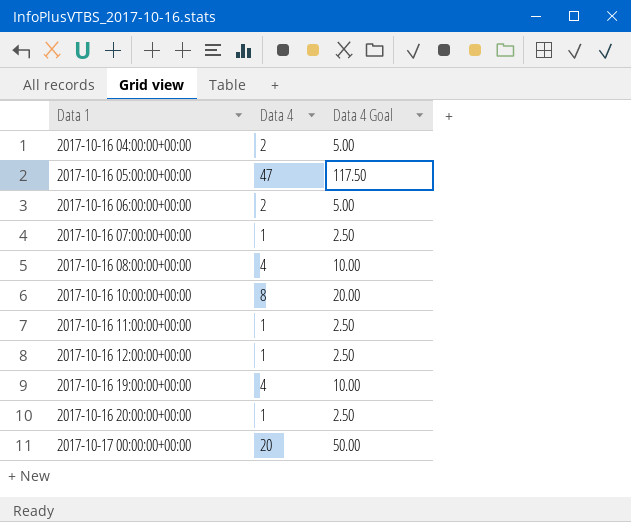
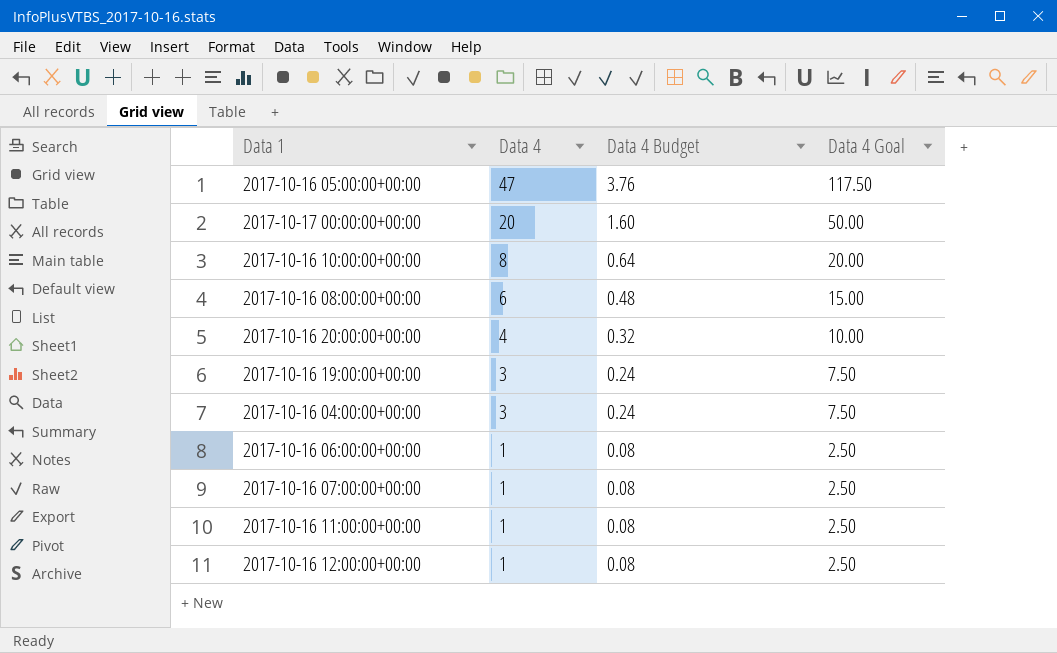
row order: Data 1 ascending -> Data 4 descending
column Data 4 Budget | formula: none -> [Data 4] * 0.08
2017-10-16 08:00:00+00:00 | Data 4: 4 -> 6
2017-10-16 08:00:00+00:00 | Data 4 Goal: 10.00 -> 15.00
2017-10-16 20:00:00+00:00 | Data 4: 1 -> 4
2017-10-16 20:00:00+00:00 | Data 4 Goal: 2.50 -> 10.00
2017-10-16 19:00:00+00:00 | Data 4: 4 -> 3
2017-10-16 19:00:00+00:00 | Data 4 Goal: 10.00 -> 7.50
2017-10-16 04:00:00+00:00 | Data 4: 2 -> 3
2017-10-16 04:00:00+00:00 | Data 4 Goal: 5.00 -> 7.50
2017-10-16 06:00:00+00:00 | Data 4: 2 -> 1
2017-10-16 06:00:00+00:00 | Data 4 Goal: 5.00 -> 2.50

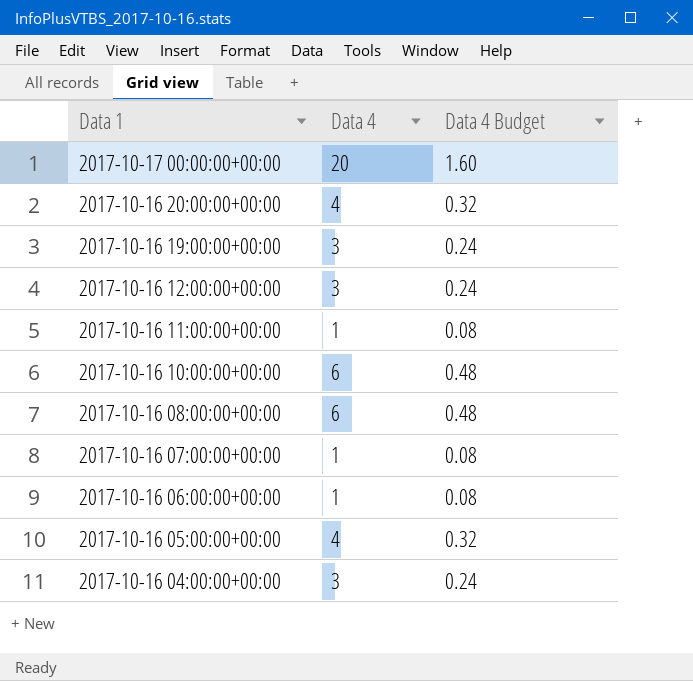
row order: Data 4 descending -> Data 1 descending
column Data 4 Goal | formula: [Data 4] * 2.5 -> none
2017-10-16 12:00:00+00:00 | Data 4: 1 -> 3
2017-10-16 12:00:00+00:00 | Data 4 Budget: 0.08 -> 0.24
2017-10-16 10:00:00+00:00 | Data 4: 8 -> 6
2017-10-16 10:00:00+00:00 | Data 4 Budget: 0.64 -> 0.48
2017-10-16 05:00:00+00:00 | Data 4: 47 -> 4
2017-10-16 05:00:00+00:00 | Data 4 Budget: 3.76 -> 0.32

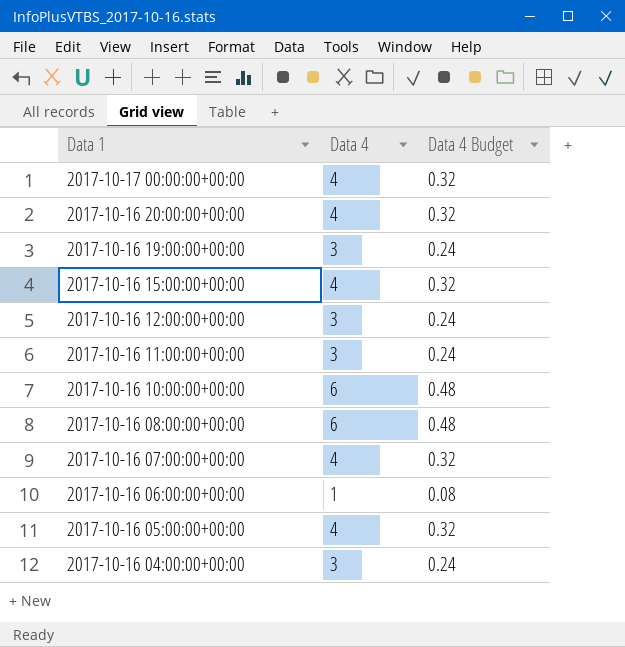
2017-10-17 00:00:00+00:00 | Data 4: 20 -> 4
2017-10-17 00:00:00+00:00 | Data 4 Budget: 1.60 -> 0.32
row 2017-10-16 15:00:00+00:00: none -> 4 | 0.32
2017-10-16 11:00:00+00:00 | Data 4: 1 -> 3
2017-10-16 11:00:00+00:00 | Data 4 Budget: 0.08 -> 0.24
2017-10-16 07:00:00+00:00 | Data 4: 1 -> 4
2017-10-16 07:00:00+00:00 | Data 4 Budget: 0.08 -> 0.32

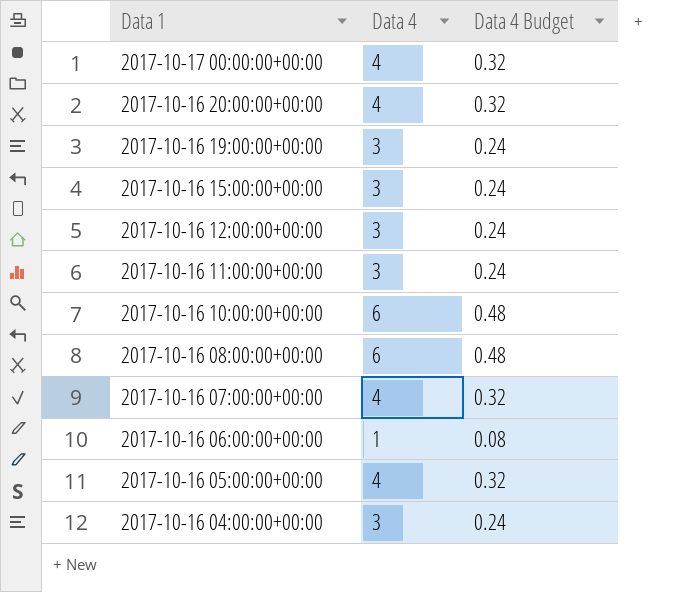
2017-10-16 15:00:00+00:00 | Data 4: 4 -> 3
2017-10-16 15:00:00+00:00 | Data 4 Budget: 0.32 -> 0.24

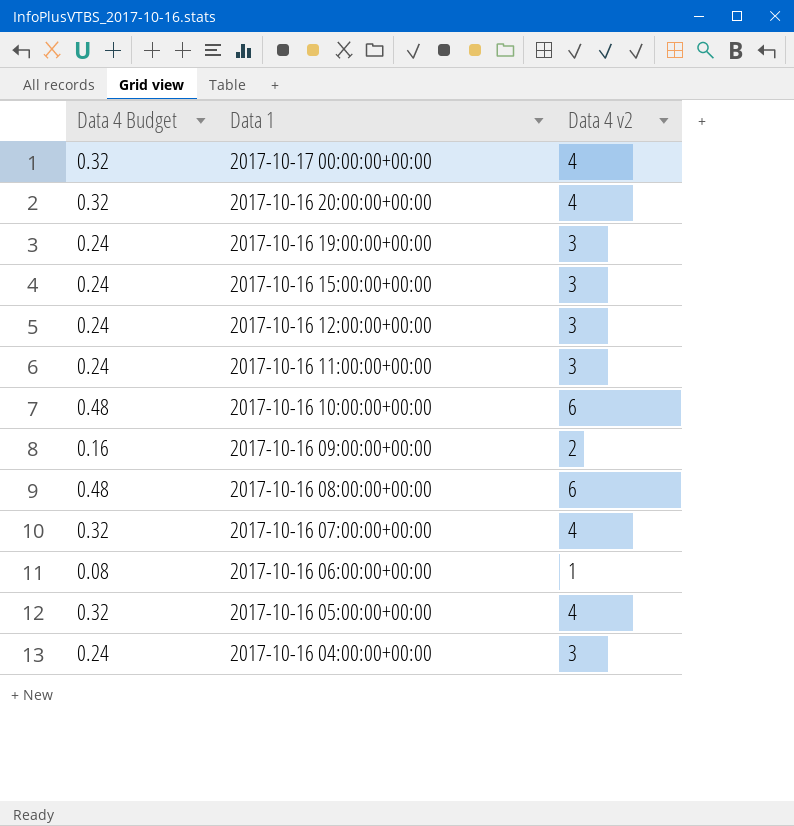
column Data 4 Budget | position: 3 -> 1
column name: Data 4 -> Data 4 v2
row 2017-10-16 09:00:00+00:00: none -> 0.16 | 2

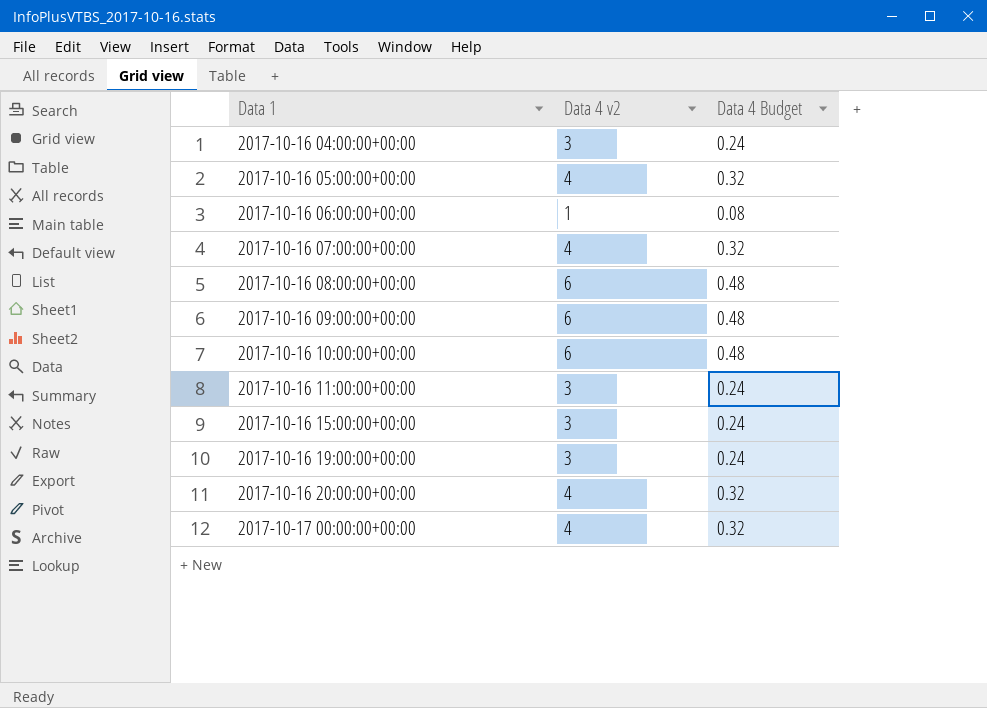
row order: Data 1 descending -> Data 1 ascending
column Data 4 Budget | position: 1 -> 3
row 2017-10-16 12:00:00+00:00: 0.24 | 3 -> none
2017-10-16 09:00:00+00:00 | Data 4 v2: 2 -> 6
2017-10-16 09:00:00+00:00 | Data 4 Budget: 0.16 -> 0.48

